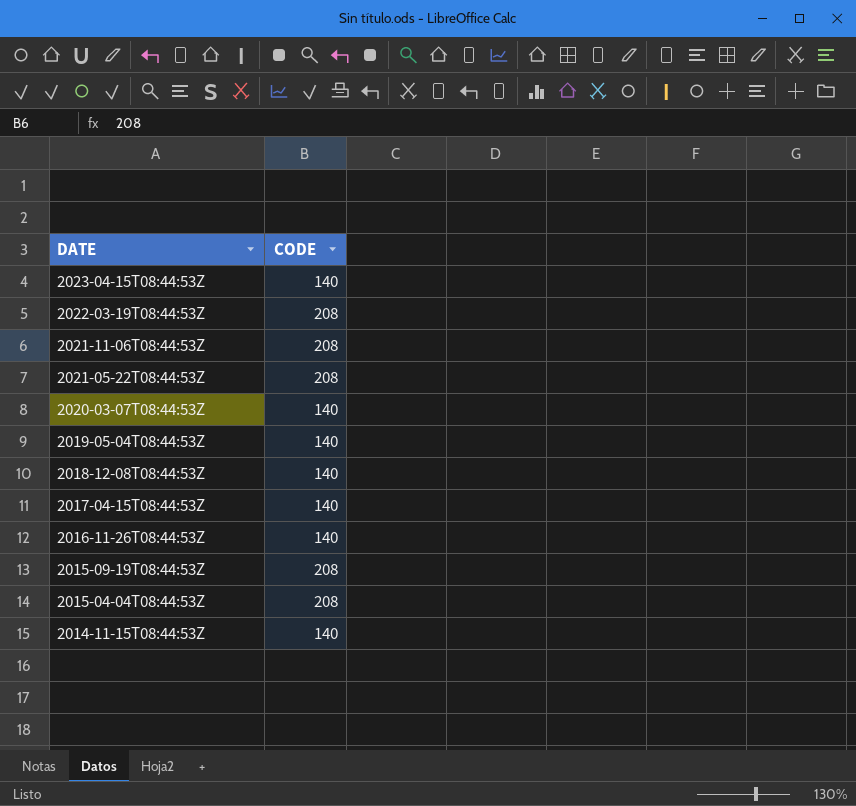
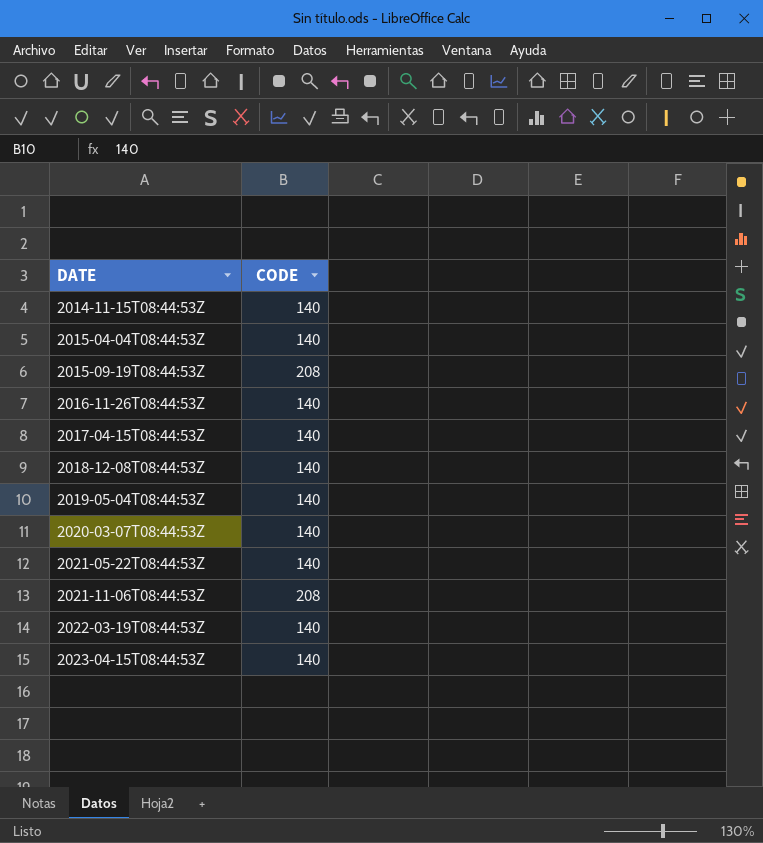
row order: DATE descending -> DATE ascending
2015-04-04T08:44:53Z | CODE: 208 -> 140
2021-05-22T08:44:53Z | CODE: 208 -> 140
2022-03-19T08:44:53Z | CODE: 208 -> 140

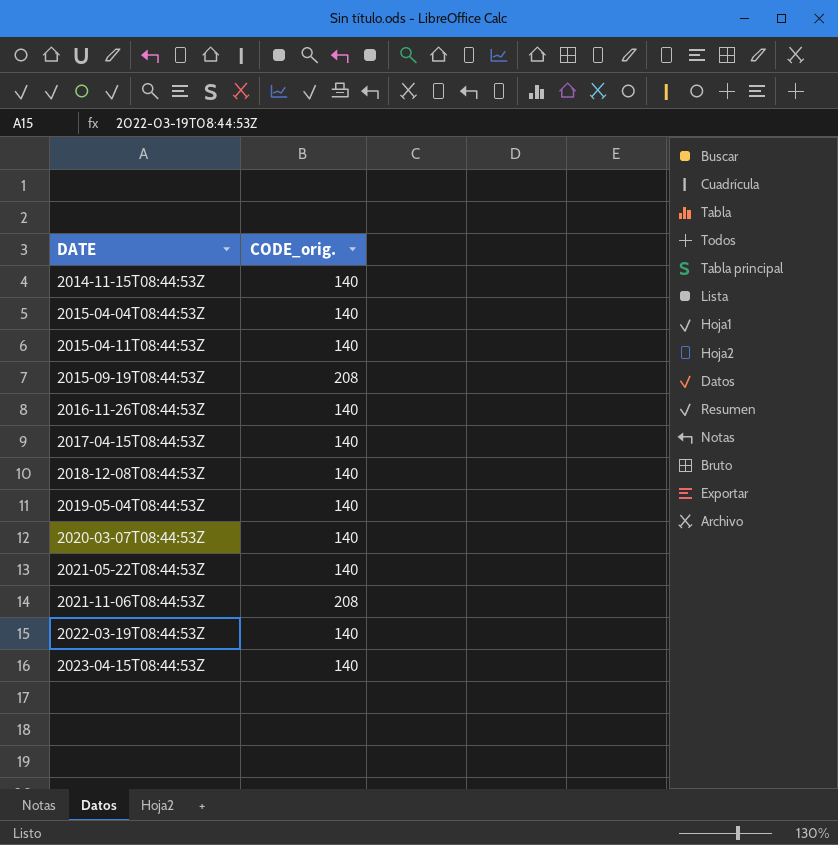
column name: CODE -> CODE_orig.
row 2015-04-11T08:44:53Z: none -> 140

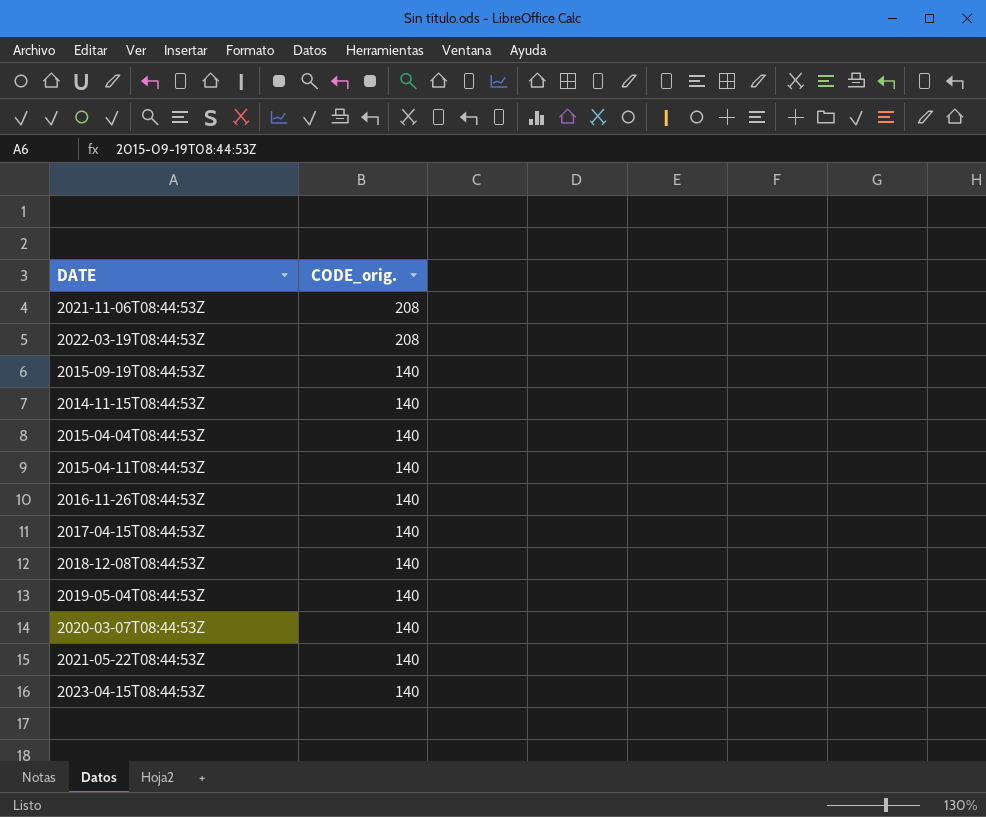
row order: DATE ascending -> CODE_orig. descending
2022-03-19T08:44:53Z | CODE_orig.: 140 -> 208
2015-09-19T08:44:53Z | CODE_orig.: 208 -> 140

